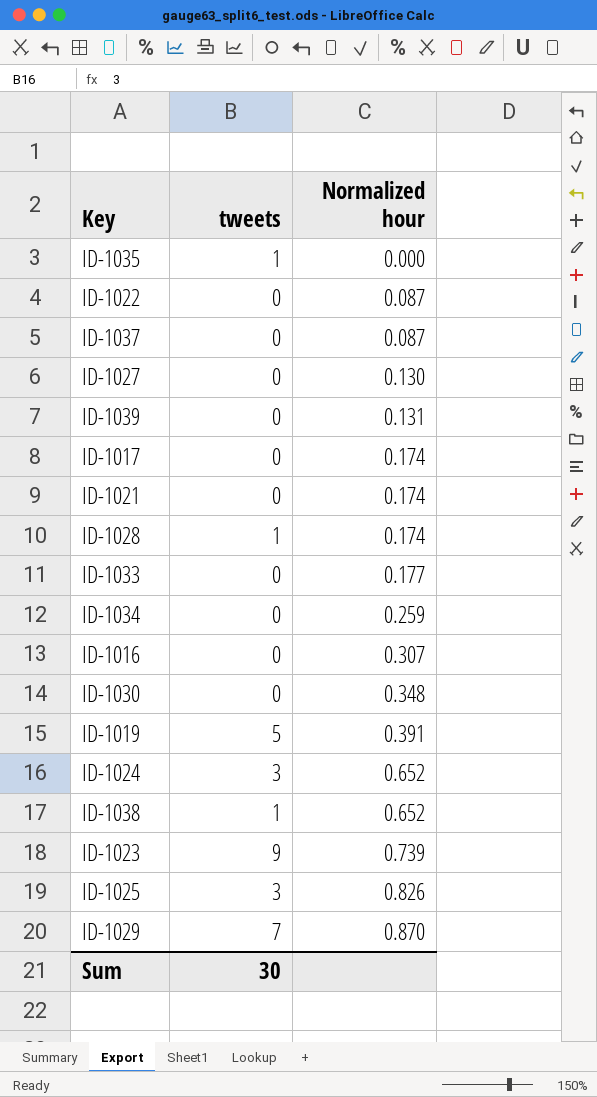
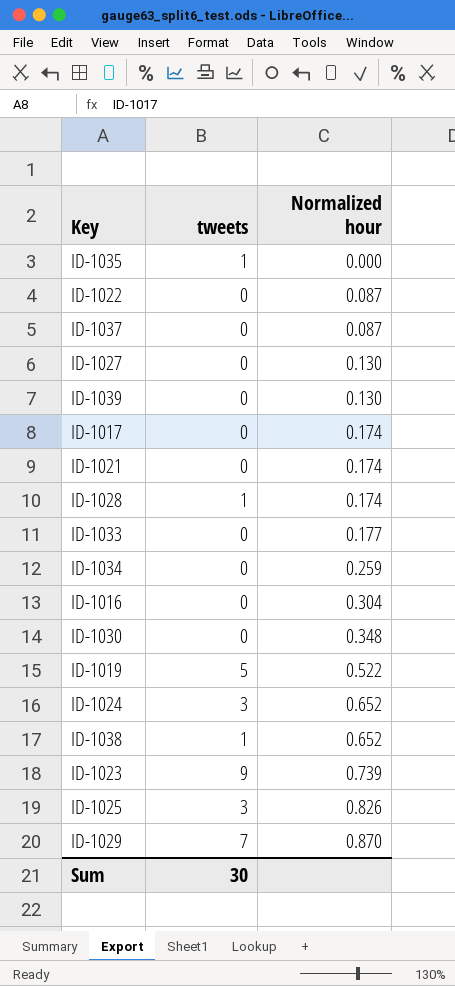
ID-1039 | Normalized hour: 0.131 -> 0.130
ID-1016 | Normalized hour: 0.307 -> 0.304
ID-1019 | Normalized hour: 0.391 -> 0.522

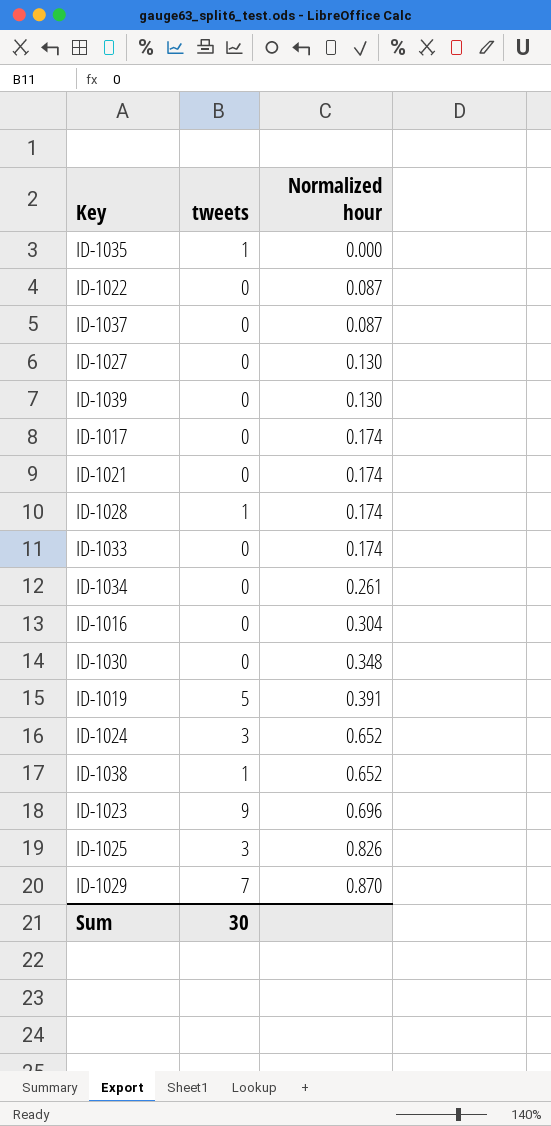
ID-1033 | Normalized hour: 0.177 -> 0.174
ID-1034 | Normalized hour: 0.259 -> 0.261
ID-1019 | Normalized hour: 0.522 -> 0.391
ID-1023 | Normalized hour: 0.739 -> 0.696

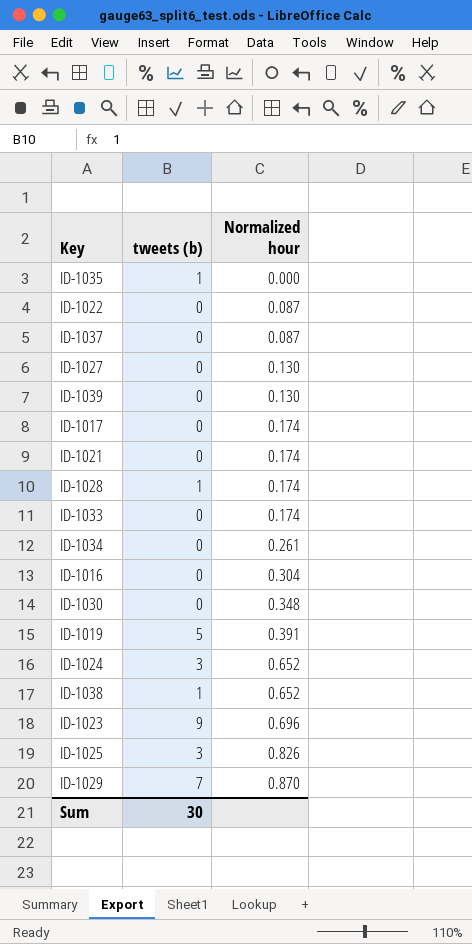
column name: tweets -> tweets (b)

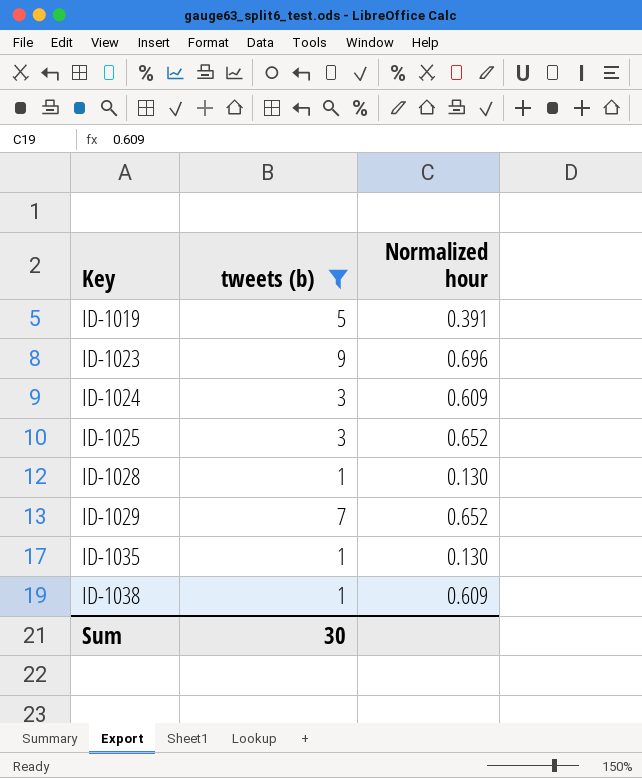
filter: none -> tweets (b) != 0
row order: Normalized hour ascending -> Key ascending
ID-1024 | Normalized hour: 0.652 -> 0.609
ID-1025 | Normalized hour: 0.826 -> 0.652
ID-1028 | Normalized hour: 0.174 -> 0.130
ID-1029 | Normalized hour: 0.870 -> 0.652
ID-1035 | Normalized hour: 0.000 -> 0.130
ID-1038 | Normalized hour: 0.652 -> 0.609

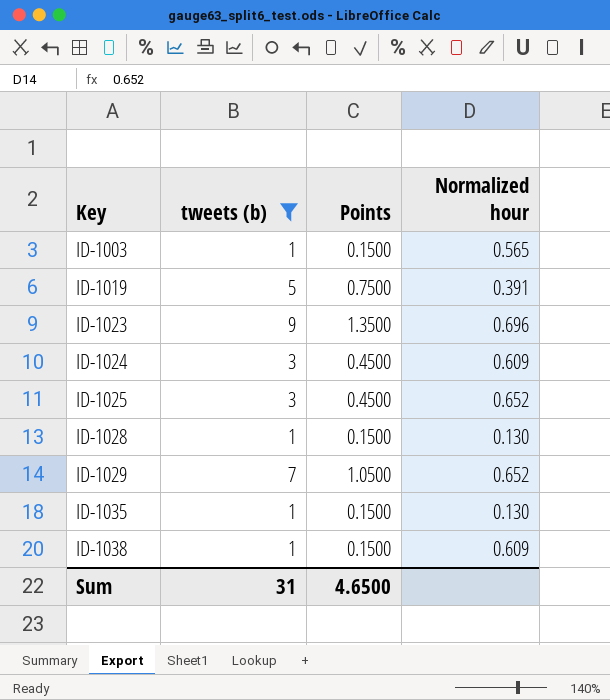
column Points | formula: none -> [tweets (b)] * 0.15
row ID-1003: none -> 1 | 0.1500 | 0.565
Sum | tweets (b): 30 -> 31

